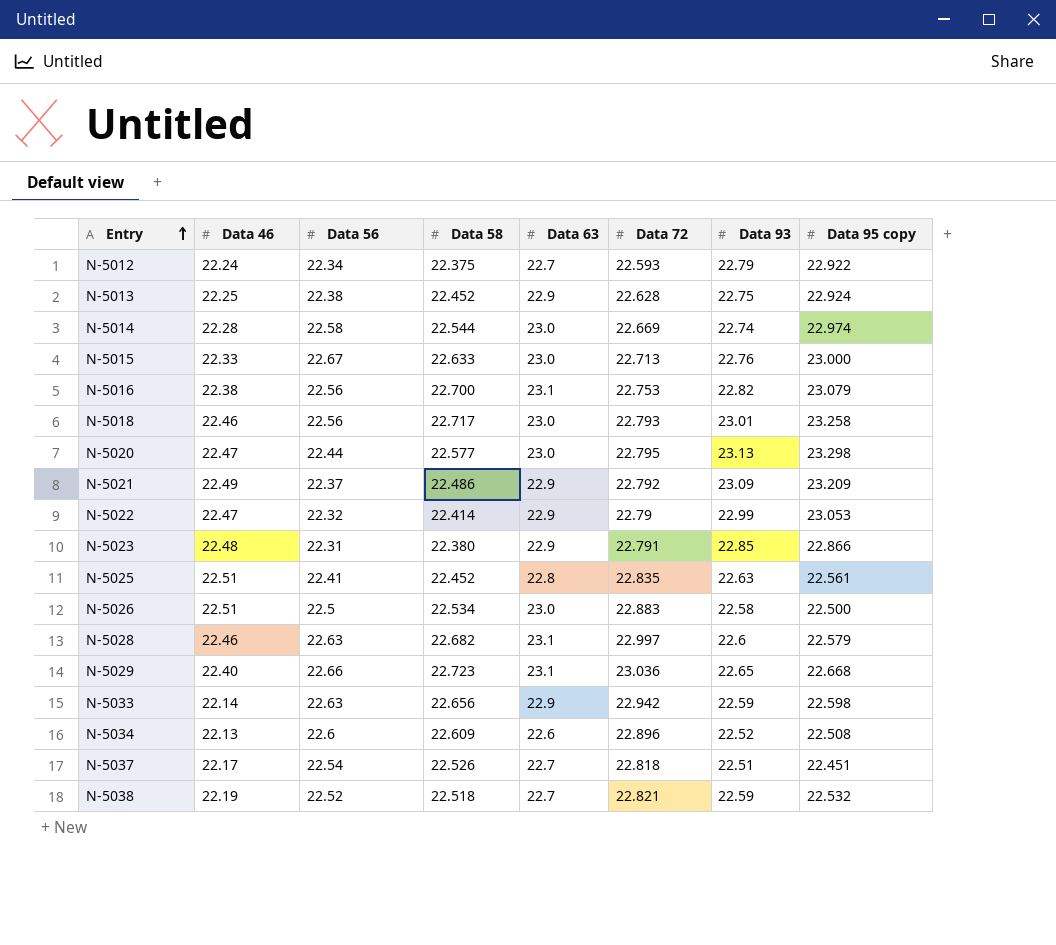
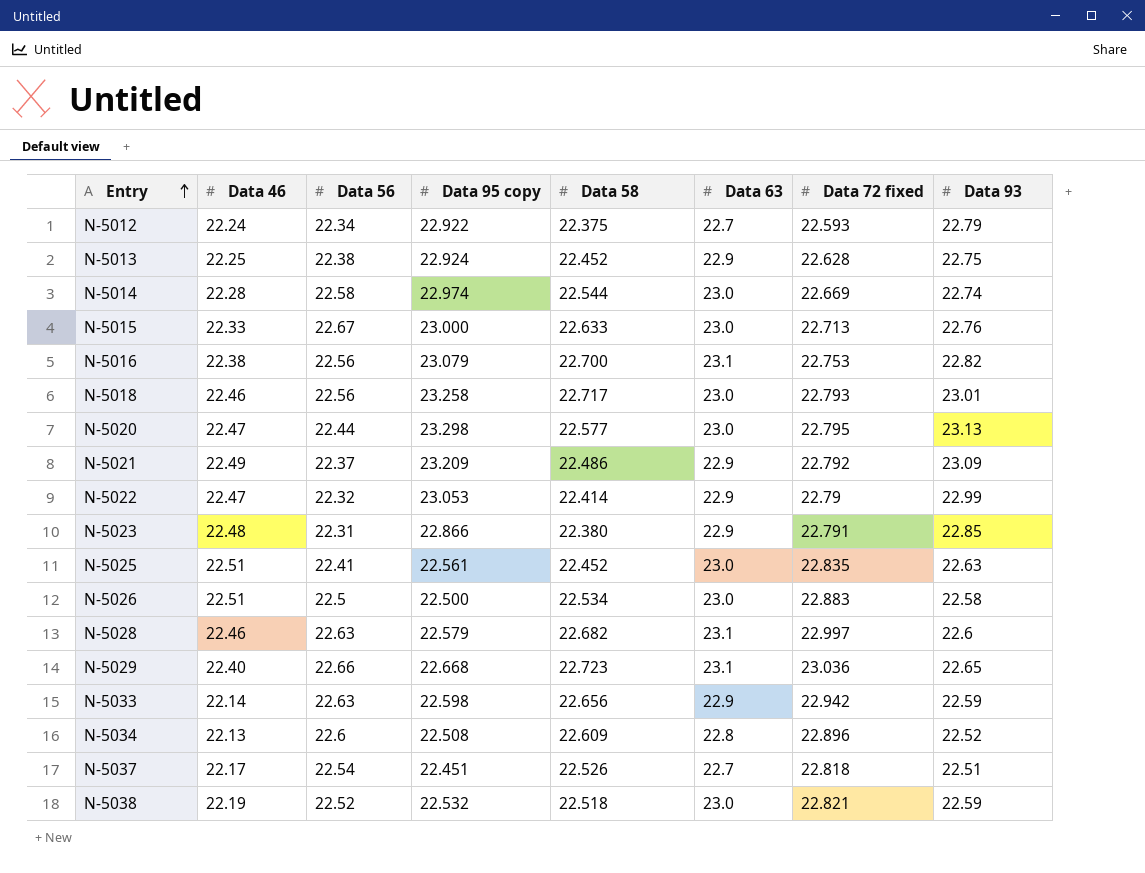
column Data 95 copy | position: 8 -> 4
column name: Data 72 -> Data 72 fixed
N-5025 | Data 63: 22.8 -> 23.0
N-5034 | Data 63: 22.6 -> 22.8
N-5038 | Data 63: 22.7 -> 23.0

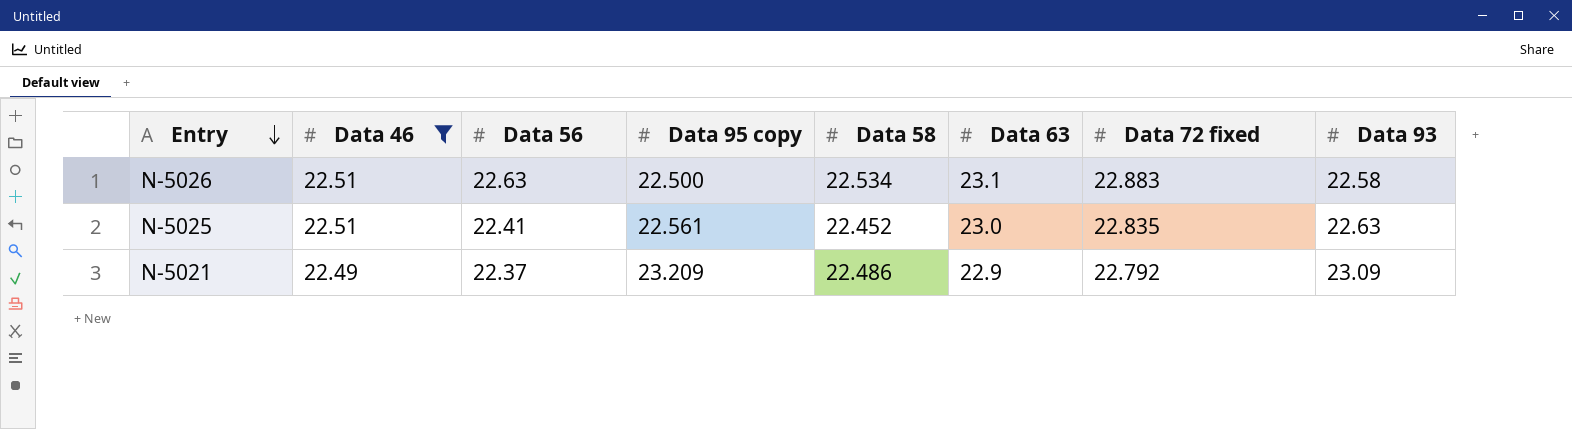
filter: none -> Data 46 >= 22.49
row order: Entry ascending -> Entry descending
N-5026 | Data 56: 22.5 -> 22.63
N-5026 | Data 63: 23.0 -> 23.1

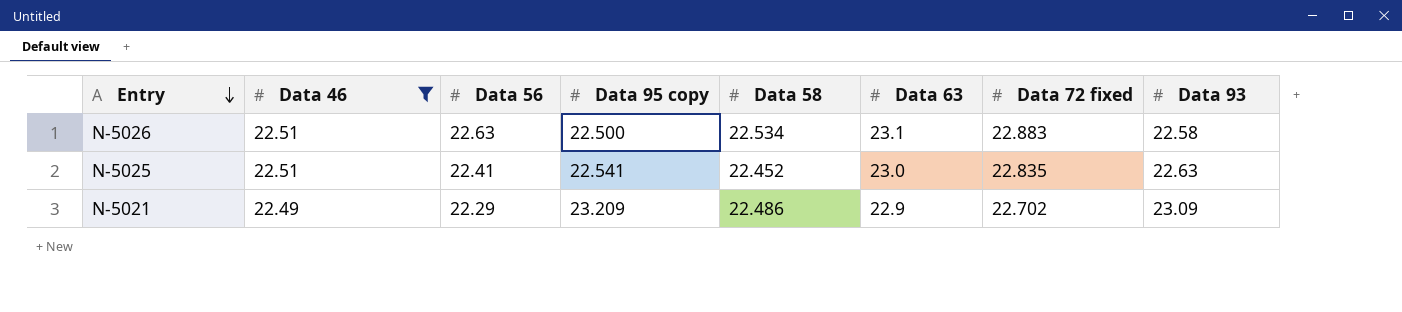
N-5025 | Data 95 copy: 22.561 -> 22.541
N-5021 | Data 56: 22.37 -> 22.29
N-5021 | Data 72 fixed: 22.792 -> 22.702

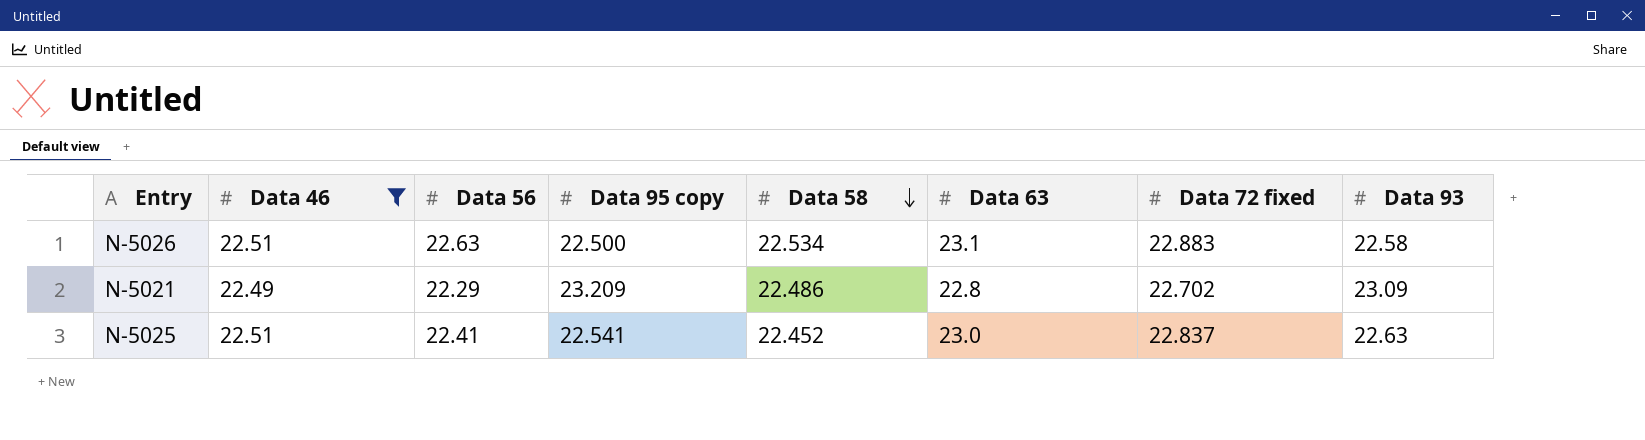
row order: Entry descending -> Data 58 descending
N-5021 | Data 63: 22.9 -> 22.8
N-5025 | Data 72 fixed: 22.835 -> 22.837

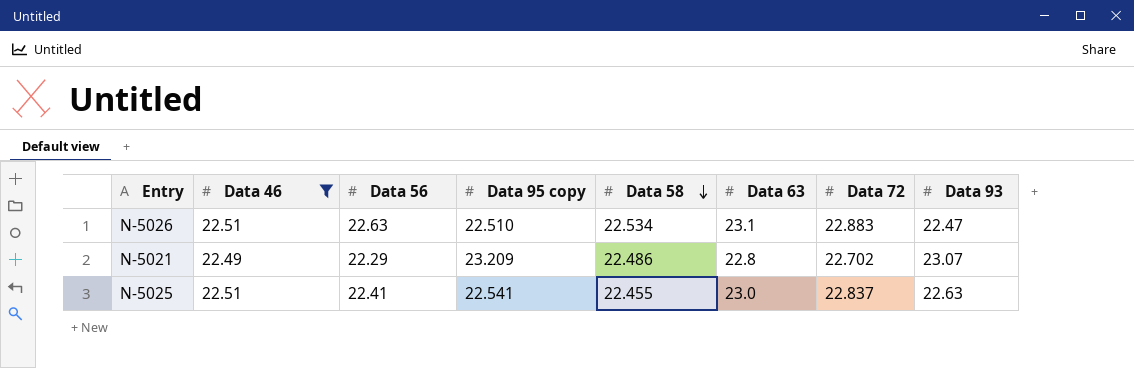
column name: Data 72 fixed -> Data 72
N-5026 | Data 95 copy: 22.500 -> 22.510
N-5026 | Data 93: 22.58 -> 22.47
N-5021 | Data 93: 23.09 -> 23.07
N-5025 | Data 58: 22.452 -> 22.455

